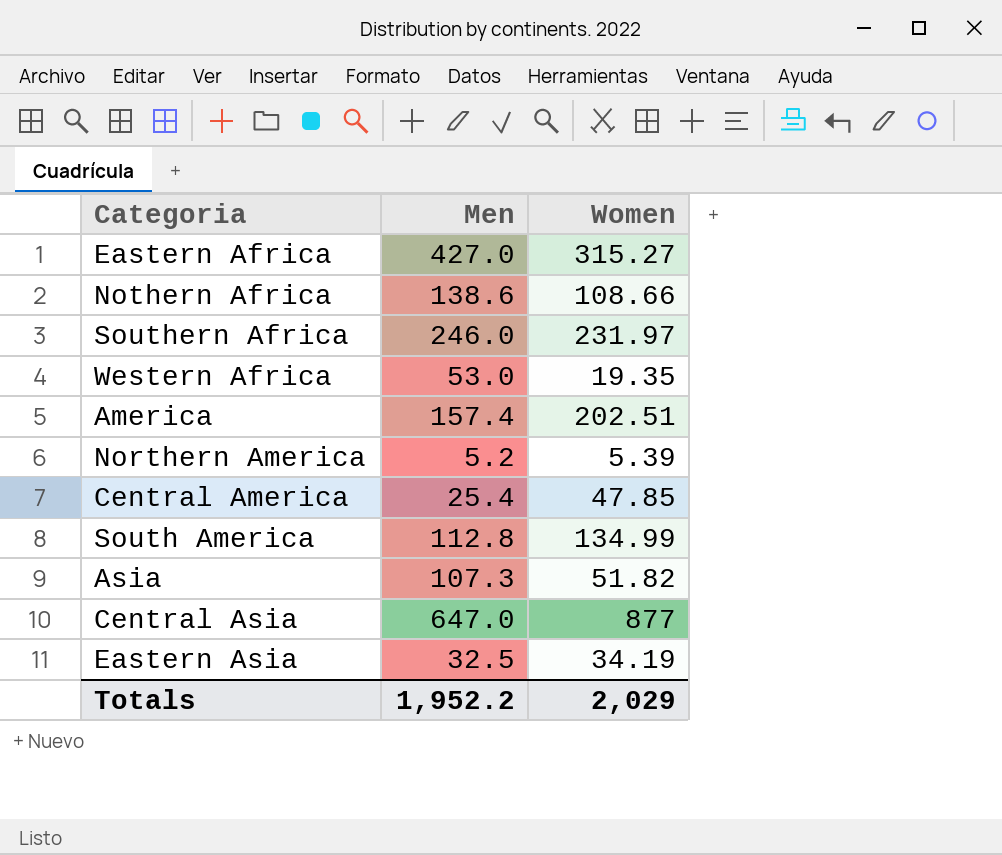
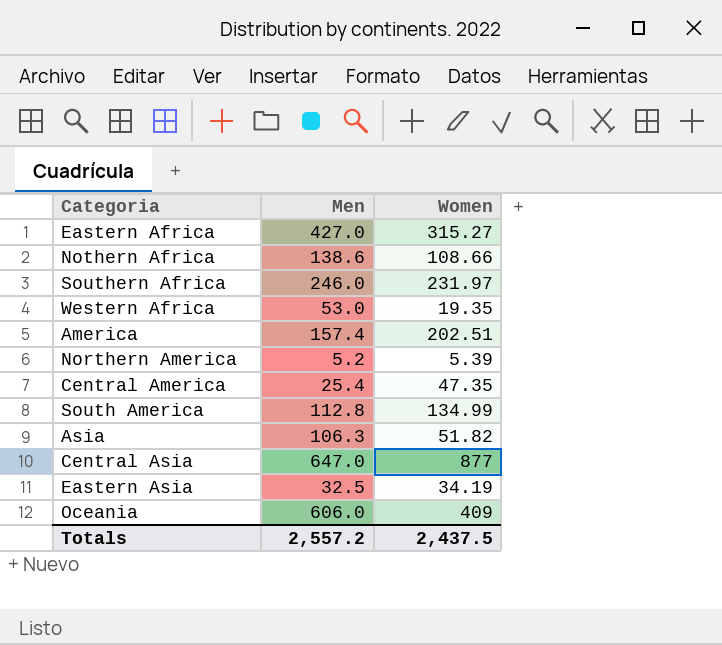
Central America | Women: 47.85 -> 47.35
Asia | Men: 107.3 -> 106.3
row Oceania: none -> 606.0 | 409
Totals | Men: 1,952.2 -> 2,557.2
Totals | Women: 2,029 -> 2,437.5

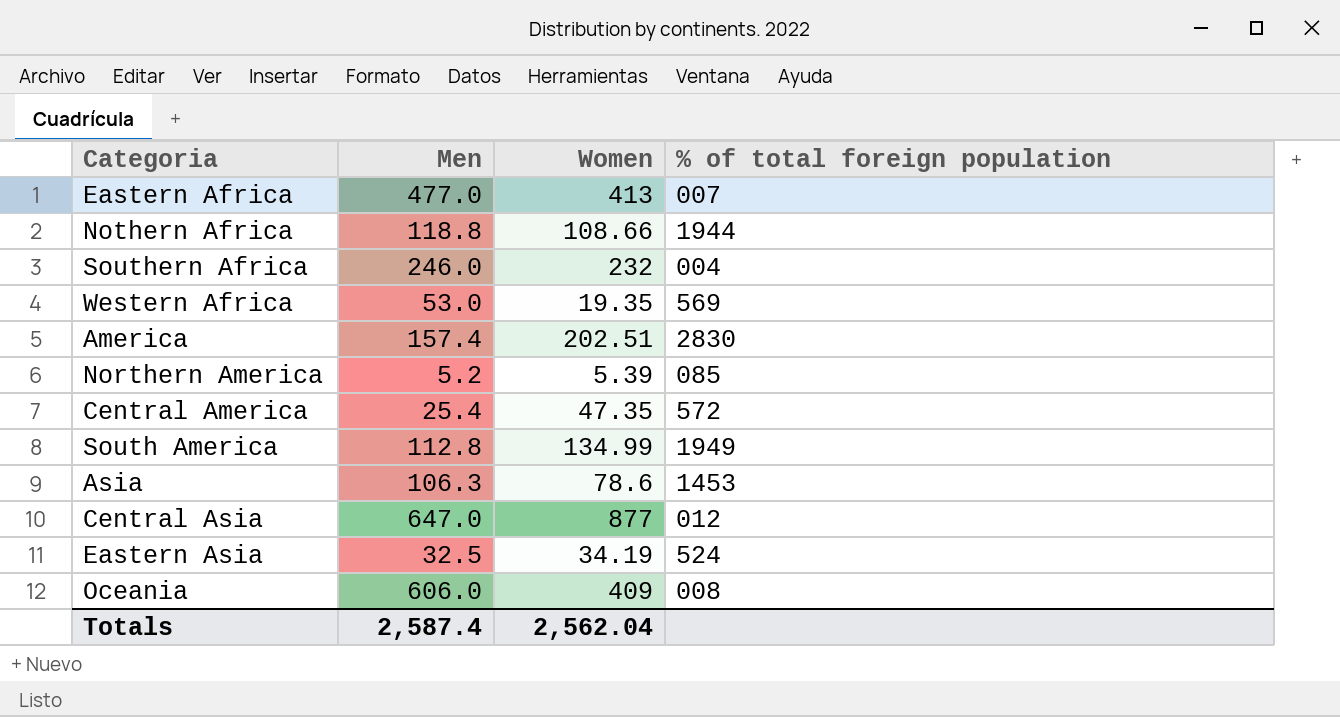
column % of total foreign population | position: none -> 4
Eastern Africa | Men: 427.0 -> 477.0
Eastern Africa | Women: 315.27 -> 413
Nothern Africa | Men: 138.6 -> 118.8
Southern Africa | Women: 231.97 -> 232
Asia | Women: 51.82 -> 78.6
Totals | Men: 2,557.2 -> 2,587.4
Totals | Women: 2,437.5 -> 2,562.04

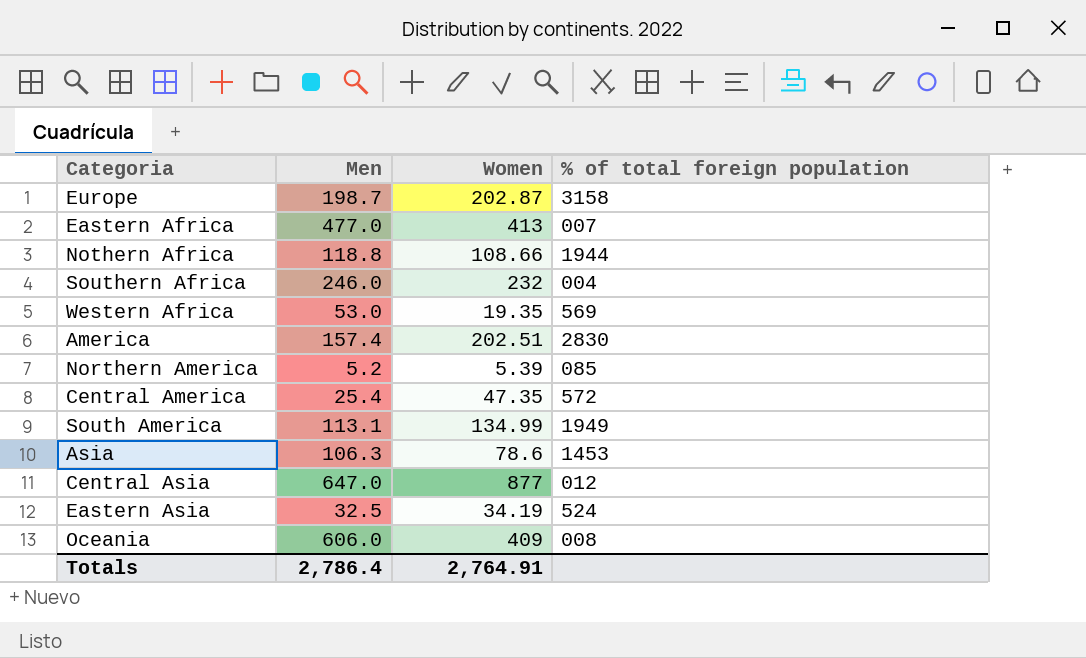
row Europe: none -> 198.7 | 202.87 | 3158
South America | Men: 112.8 -> 113.1
Totals | Men: 2,587.4 -> 2,786.4
Totals | Women: 2,562.04 -> 2,764.91

